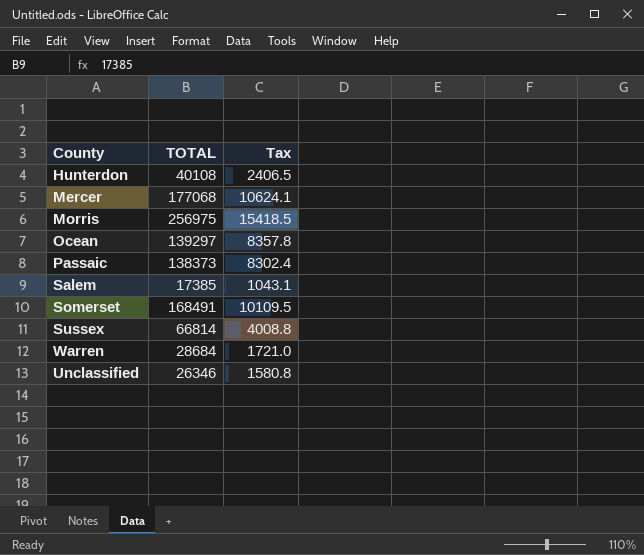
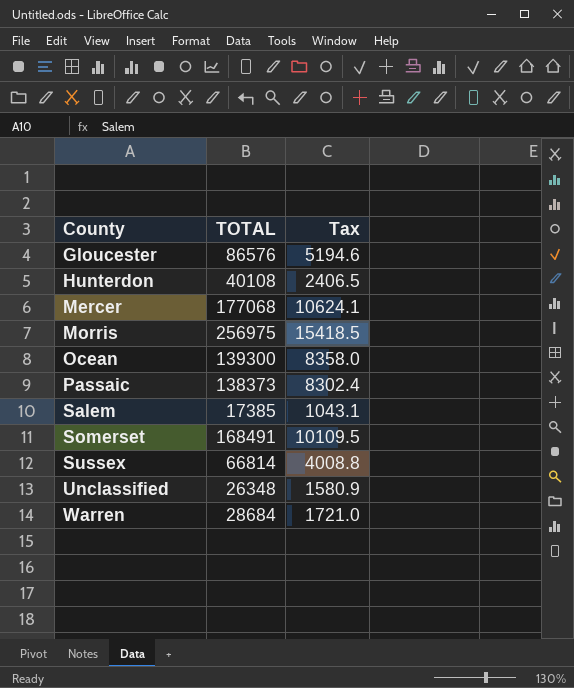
row order: none -> County ascending
row Gloucester: none -> 86576 | 5194.6
Ocean | TOTAL: 139297 -> 139300
Ocean | Tax: 8357.8 -> 8358.0
Unclassified | TOTAL: 26346 -> 26348
Unclassified | Tax: 1580.8 -> 1580.9

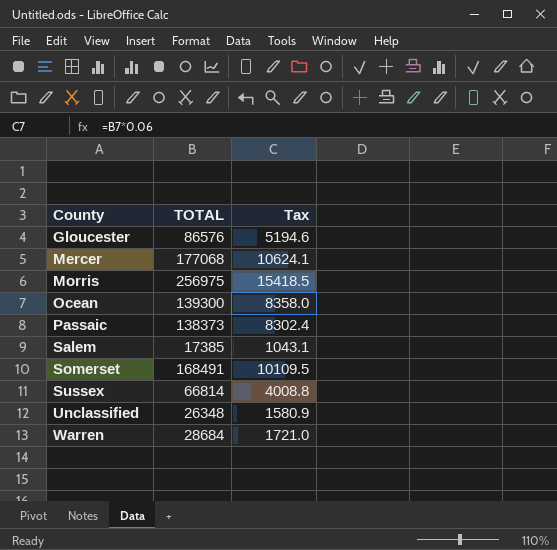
row Hunterdon: 40108 | 2406.5 -> none

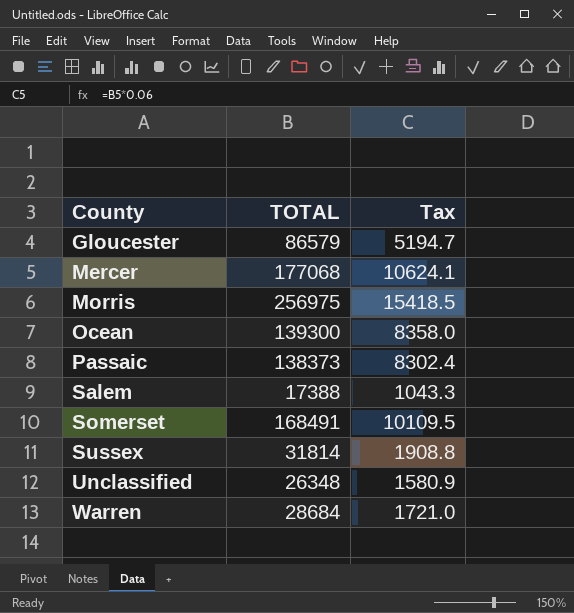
Gloucester | TOTAL: 86576 -> 86579
Gloucester | Tax: 5194.6 -> 5194.7
Salem | TOTAL: 17385 -> 17388
Salem | Tax: 1043.1 -> 1043.3
Sussex | TOTAL: 66814 -> 31814
Sussex | Tax: 4008.8 -> 1908.8

